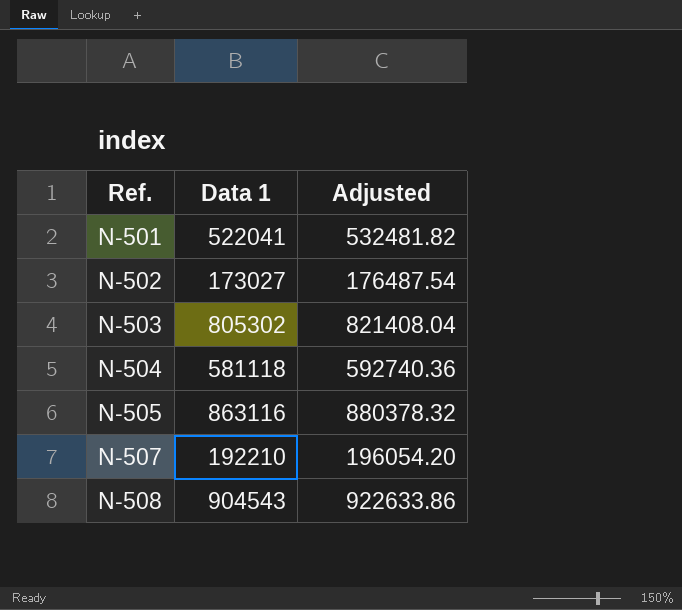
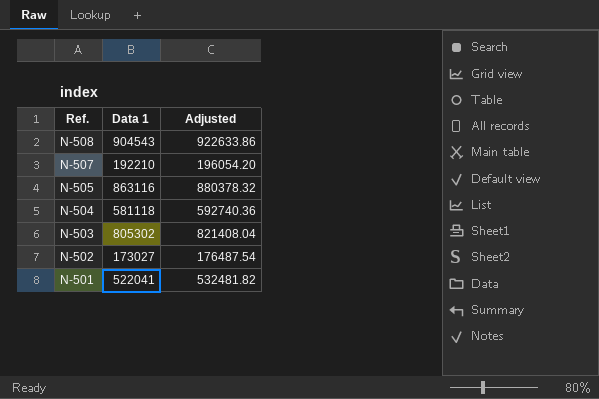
row order: Ref. ascending -> Ref. descending

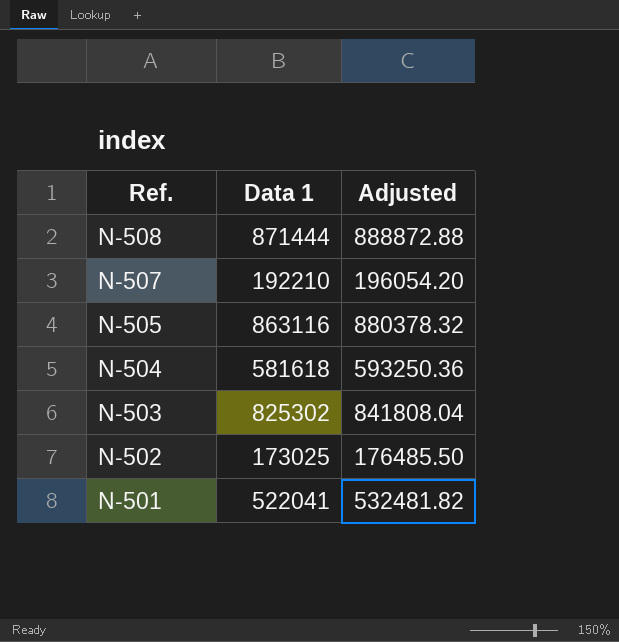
N-508 | Data 1: 904543 -> 871444
N-508 | Adjusted: 922633.86 -> 888872.88
N-504 | Data 1: 581118 -> 581618
N-504 | Adjusted: 592740.36 -> 593250.36
N-503 | Data 1: 805302 -> 825302
N-503 | Adjusted: 821408.04 -> 841808.04
N-502 | Data 1: 173027 -> 173025
N-502 | Adjusted: 176487.54 -> 176485.50

